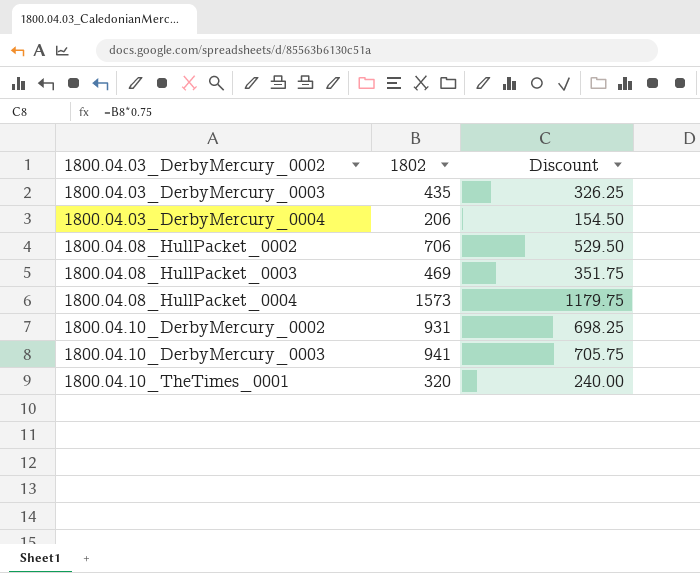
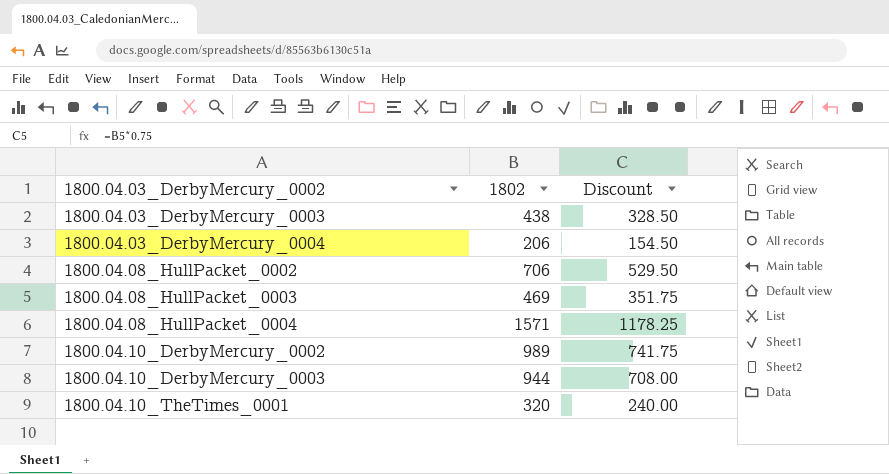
1800.04.03_DerbyMercury_0003 | 1802: 435 -> 438
1800.04.03_DerbyMercury_0003 | Discount: 326.25 -> 328.50
1800.04.08_HullPacket_0004 | 1802: 1573 -> 1571
1800.04.08_HullPacket_0004 | Discount: 1179.75 -> 1178.25
1800.04.10_DerbyMercury_0002 | 1802: 931 -> 989
1800.04.10_DerbyMercury_0002 | Discount: 698.25 -> 741.75
1800.04.10_DerbyMercury_0003 | 1802: 941 -> 944
1800.04.10_DerbyMercury_0003 | Discount: 705.75 -> 708.00

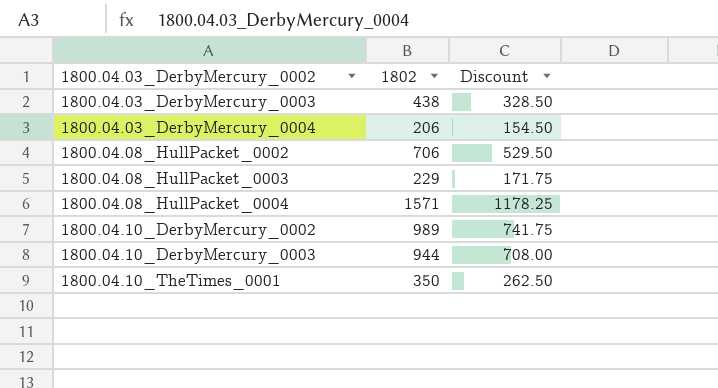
1800.04.08_HullPacket_0003 | 1802: 469 -> 229
1800.04.08_HullPacket_0003 | Discount: 351.75 -> 171.75
1800.04.10_TheTimes_0001 | 1802: 320 -> 350
1800.04.10_TheTimes_0001 | Discount: 240.00 -> 262.50

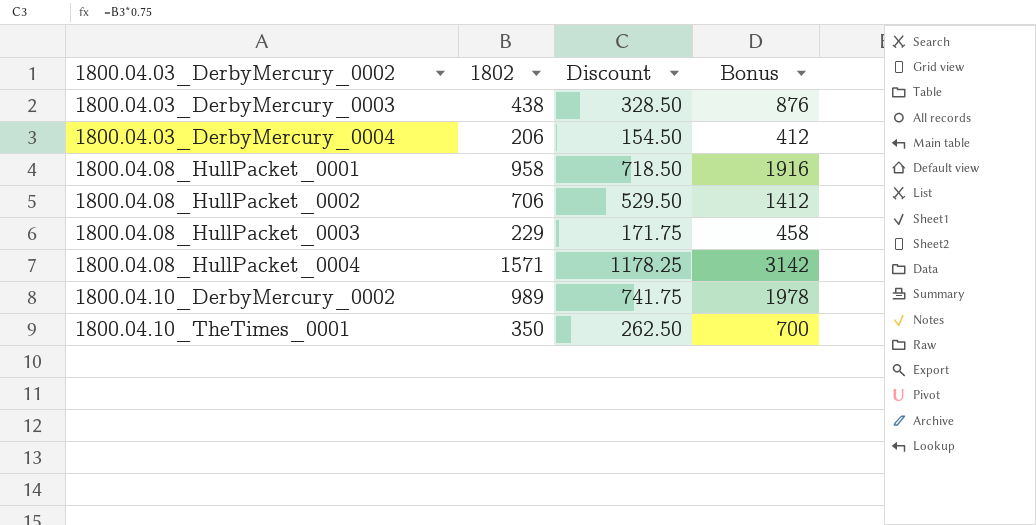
column Bonus | formula: none -> [1802] * 2
row 1800.04.10_DerbyMercury_0003: 944 | 708.00 -> none
row 1800.04.08_HullPacket_0001: none -> 958 | 718.50 | 1916

